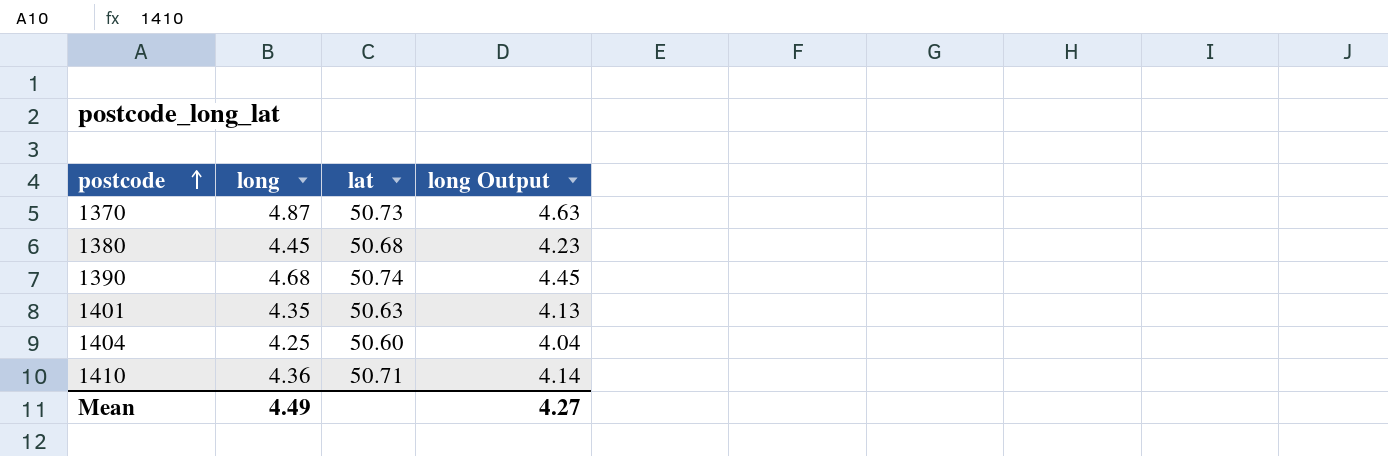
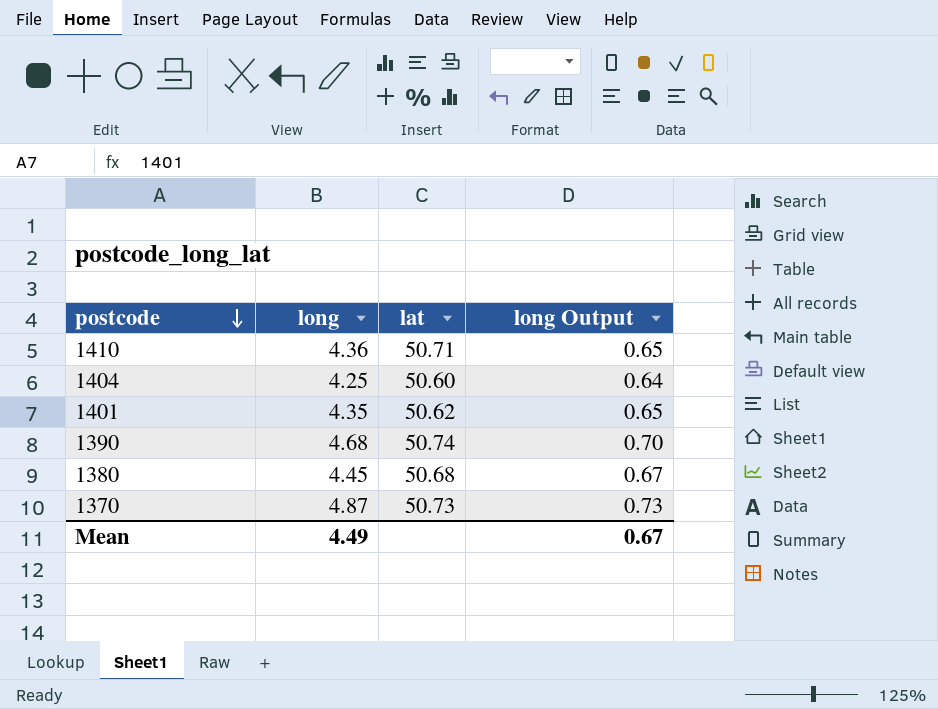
row order: postcode ascending -> postcode descending
column long Output | formula: [long] * 0.95 -> [long] * 0.15
1401 | lat: 50.63 -> 50.62
Mean | long Output: 4.27 -> 0.67

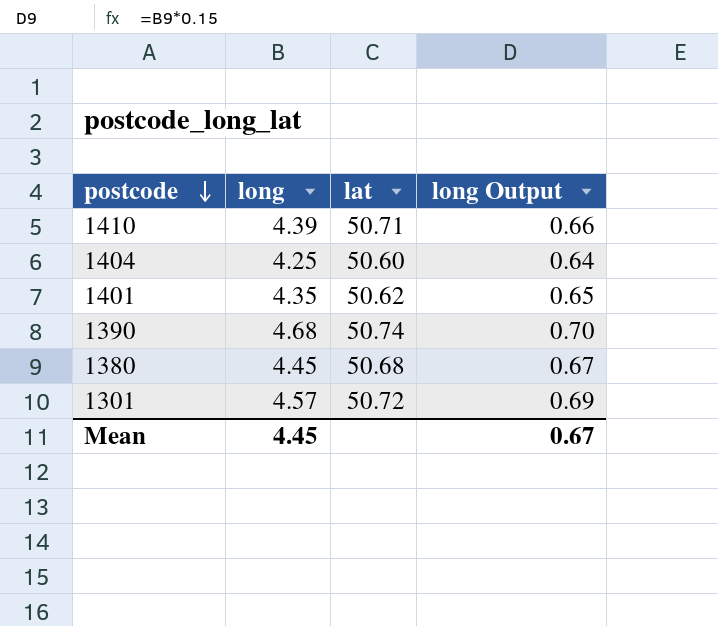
row 1370: 4.87 | 50.73 | 0.73 -> none
1410 | long: 4.36 -> 4.39
1410 | long Output: 0.65 -> 0.66
row 1301: none -> 4.57 | 50.72 | 0.69
Mean | long: 4.49 -> 4.45

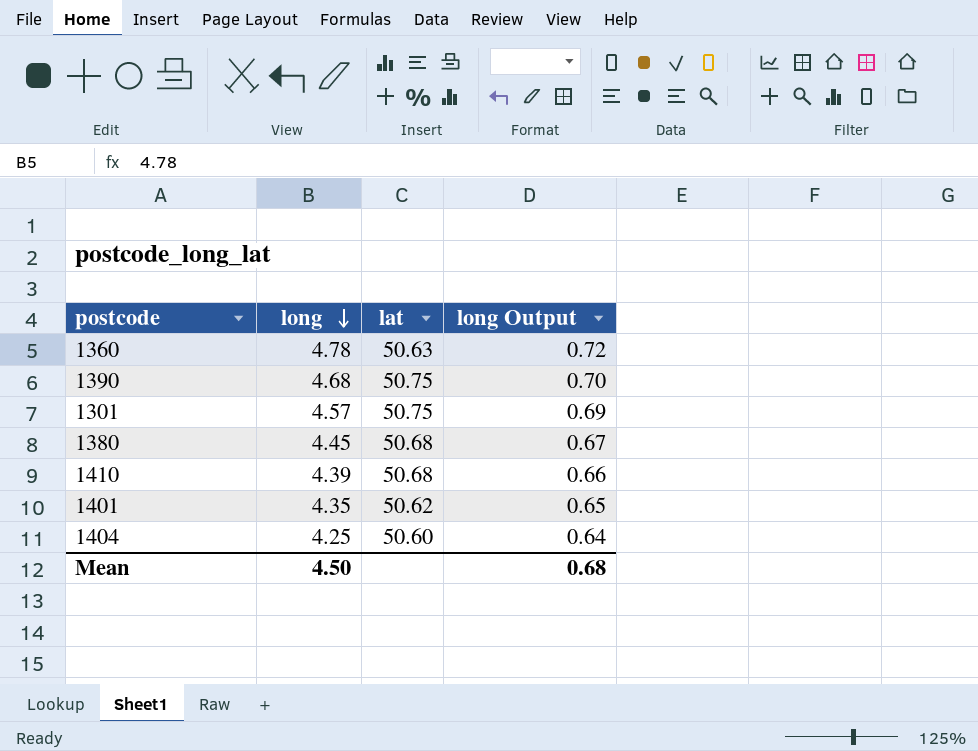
row order: postcode descending -> long descending
row 1360: none -> 4.78 | 50.63 | 0.72
1390 | lat: 50.74 -> 50.75
1301 | lat: 50.72 -> 50.75
1410 | lat: 50.71 -> 50.68
Mean | long: 4.45 -> 4.50
Mean | long Output: 0.67 -> 0.68

